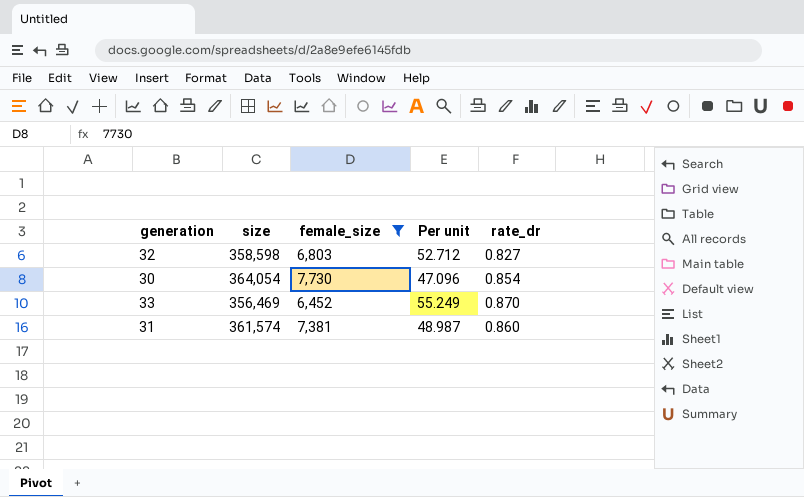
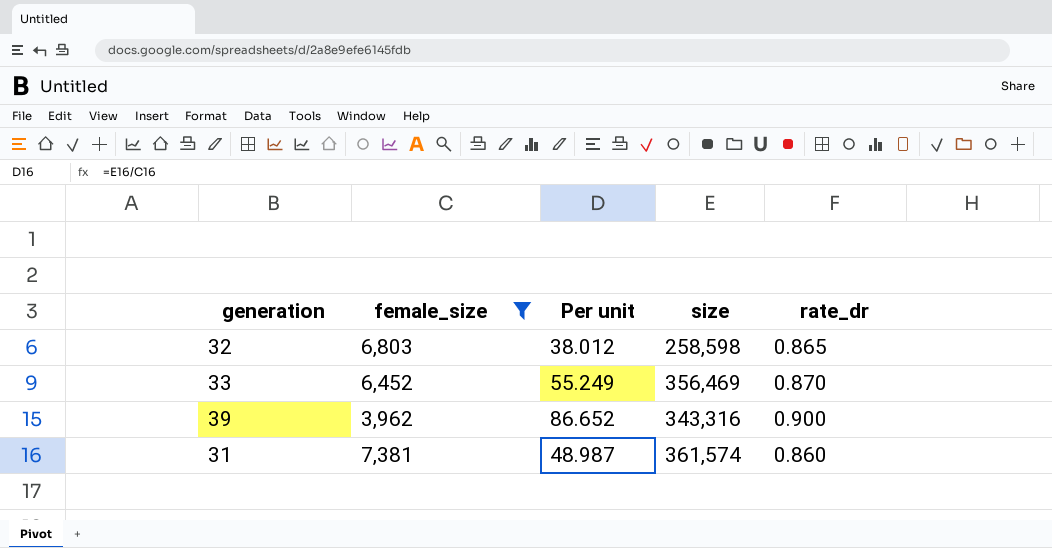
column size | position: 2 -> 4
row 30: 364,054 | 7,730 | 47.096 | 0.854 -> none
32 | Per unit: 52.712 -> 38.012
32 | size: 358,598 -> 258,598
32 | rate_dr: 0.827 -> 0.865
row 39: none -> 3,962 | 86.652 | 343,316 | 0.900

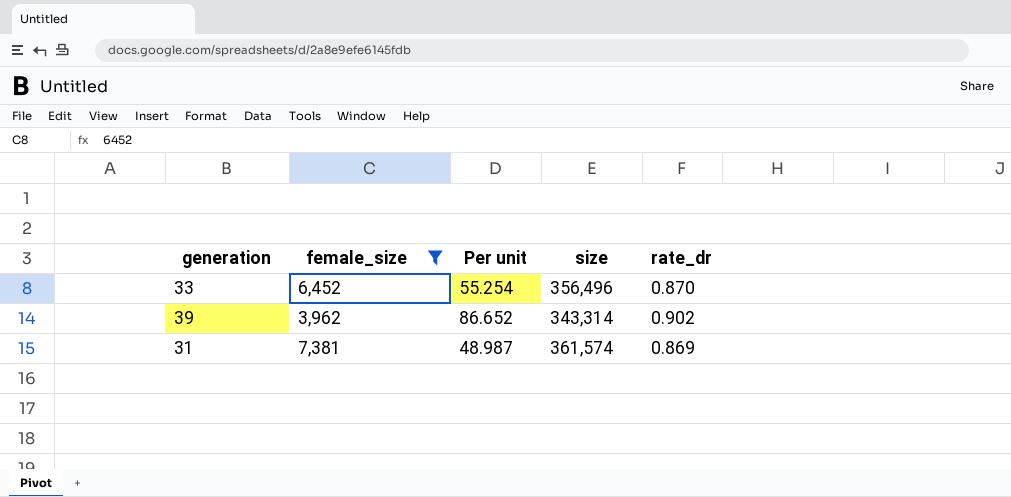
row 32: 6,803 | 38.012 | 258,598 | 0.865 -> none
33 | Per unit: 55.249 -> 55.254
33 | size: 356,469 -> 356,496
39 | size: 343,316 -> 343,314
39 | rate_dr: 0.900 -> 0.902
31 | rate_dr: 0.860 -> 0.869

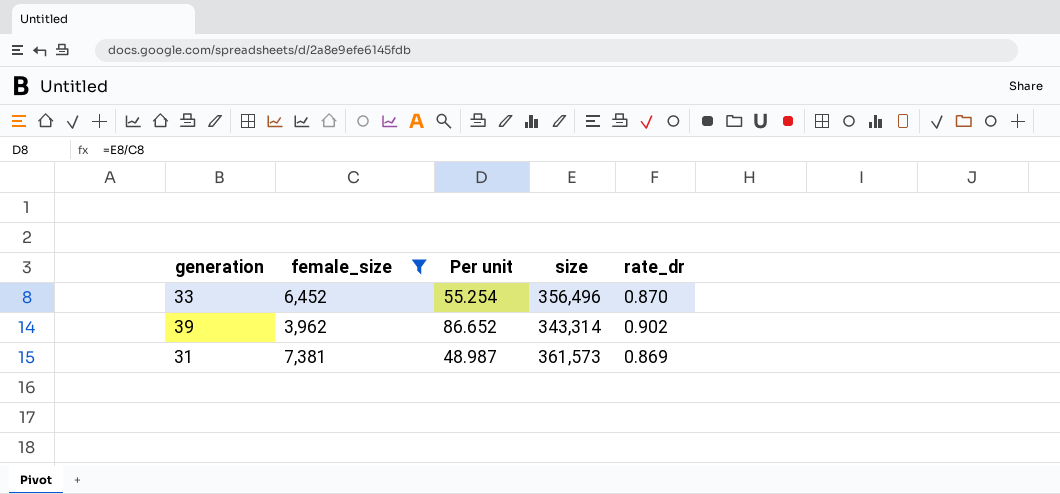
31 | size: 361,574 -> 361,573

